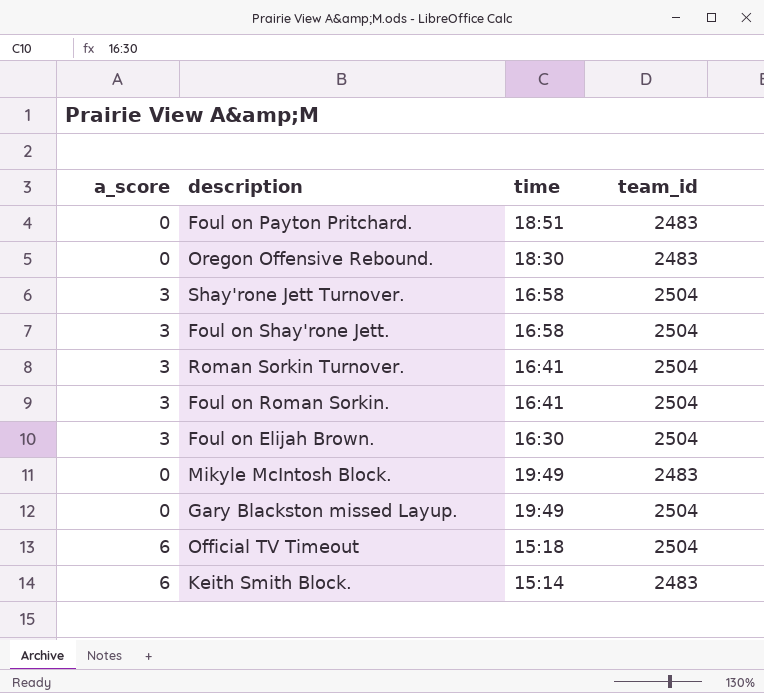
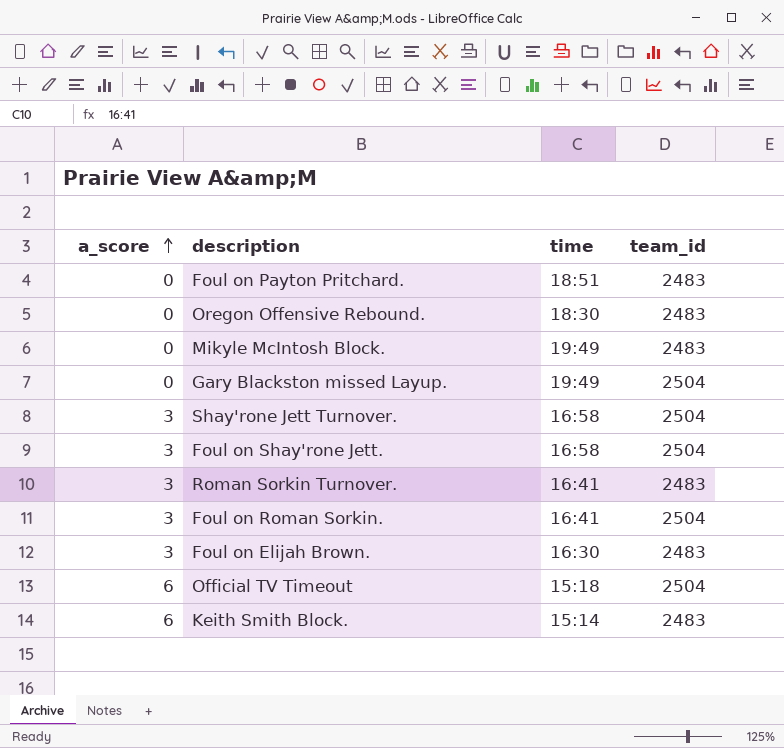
row order: none -> a_score ascending
Roman Sorkin Turnover. | team_id: 2504 -> 2483
Foul on Elijah Brown. | team_id: 2504 -> 2483

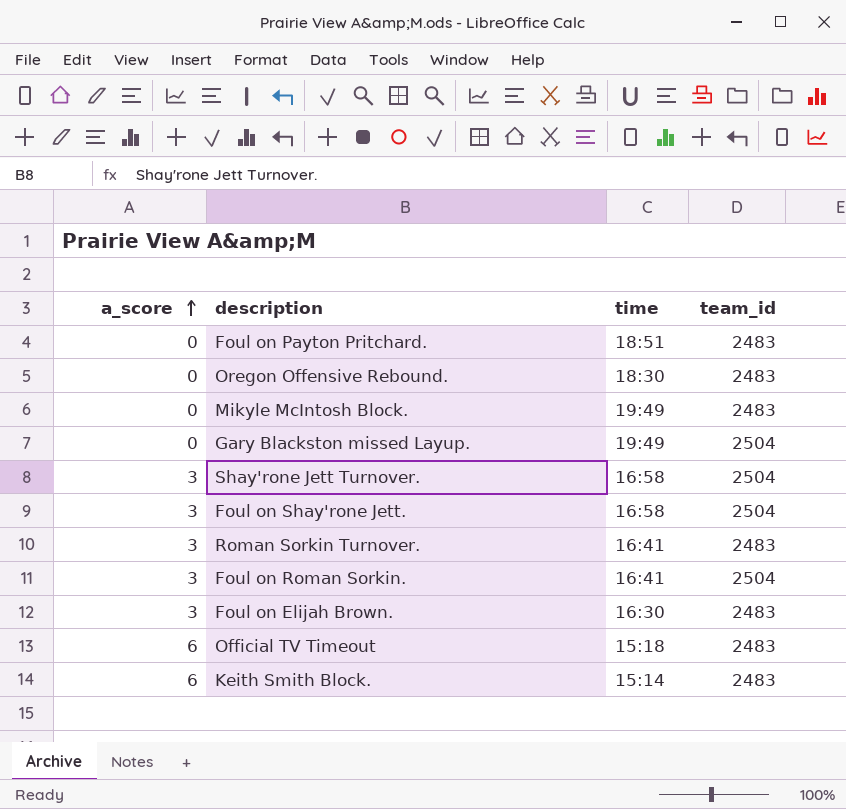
Official TV Timeout | team_id: 2504 -> 2483

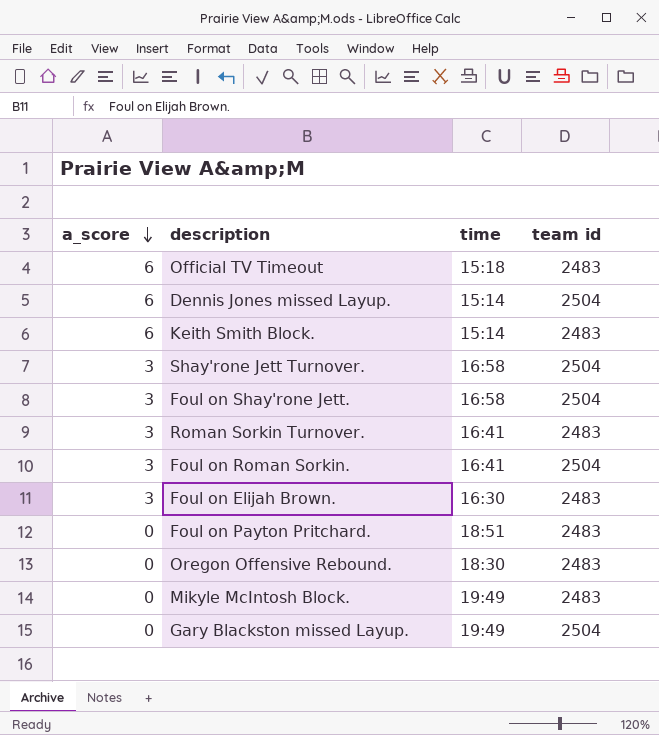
row order: a_score ascending -> a_score descending
column name: team_id -> team id
row Dennis Jones missed Layup.: none -> 6 | 15:14 | 2504

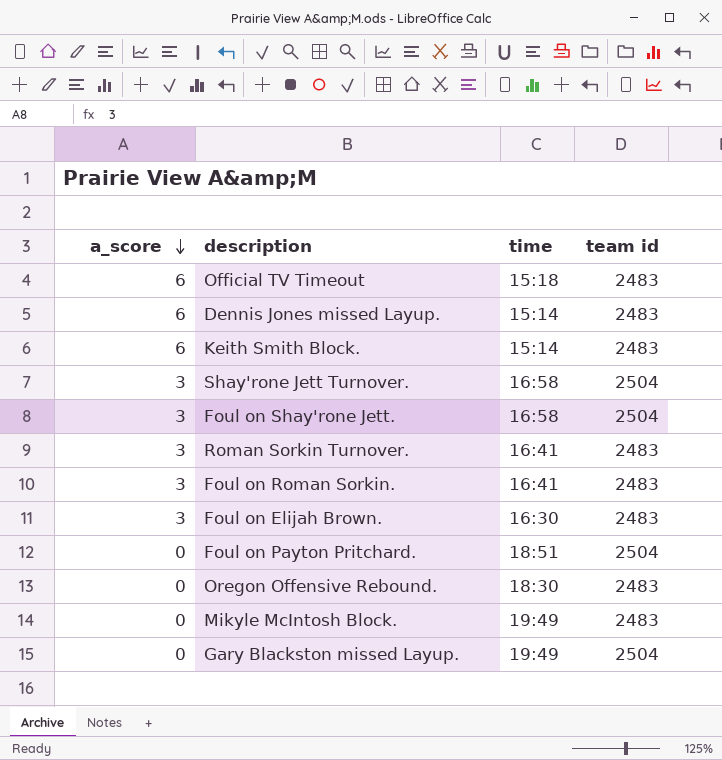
Dennis Jones missed Layup. | team id: 2504 -> 2483
Foul on Roman Sorkin. | team id: 2504 -> 2483
Foul on Payton Pritchard. | team id: 2483 -> 2504

